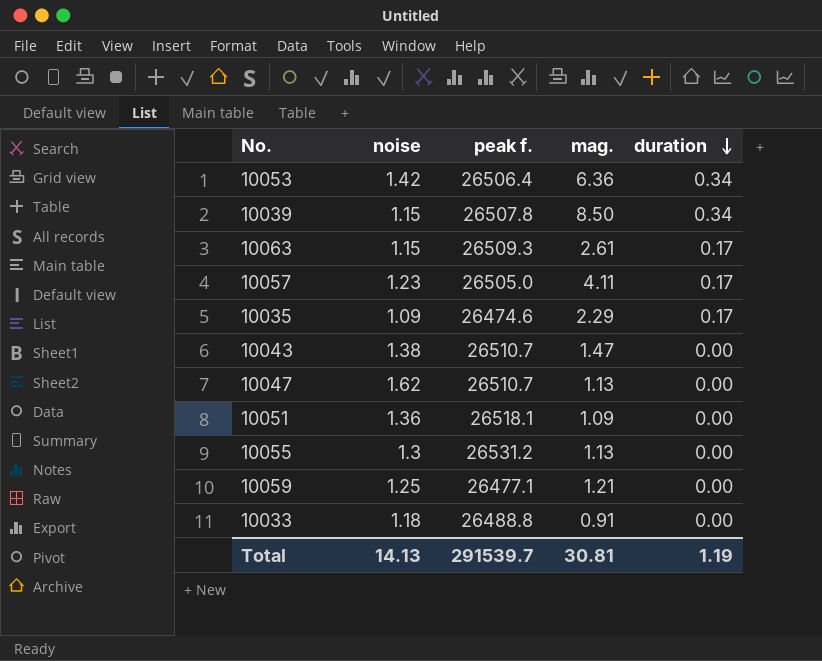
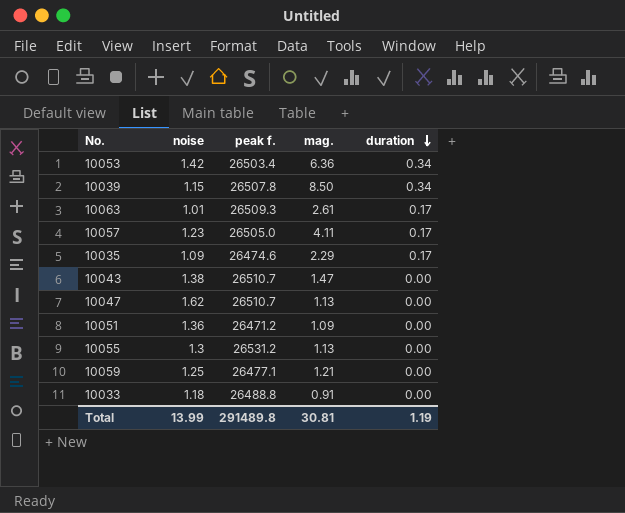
10053 | peak f.: 26506.4 -> 26503.4
10063 | noise: 1.15 -> 1.01
10051 | peak f.: 26518.1 -> 26471.2
Total | noise: 14.13 -> 13.99
Total | peak f.: 291539.7 -> 291489.8

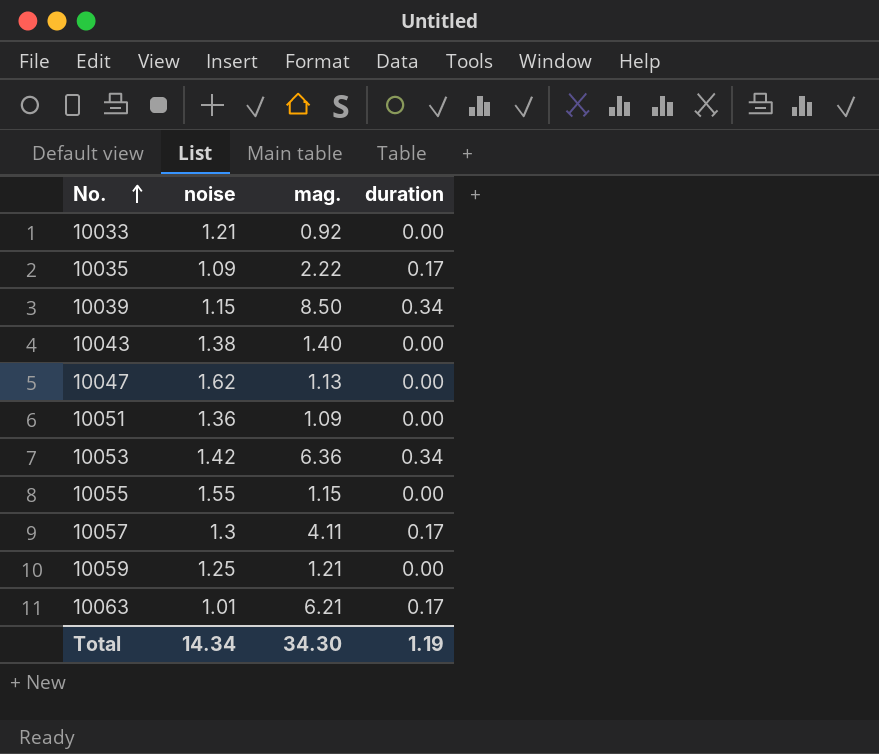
row order: duration descending -> No. ascending
column peak f. | position: 3 -> none
10033 | noise: 1.18 -> 1.21
10033 | mag.: 0.91 -> 0.92
10035 | mag.: 2.29 -> 2.22
10043 | mag.: 1.47 -> 1.40
10055 | noise: 1.3 -> 1.55
10055 | mag.: 1.13 -> 1.15
10057 | noise: 1.23 -> 1.3
10063 | mag.: 2.61 -> 6.21
Total | noise: 13.99 -> 14.34
Total | mag.: 30.81 -> 34.30

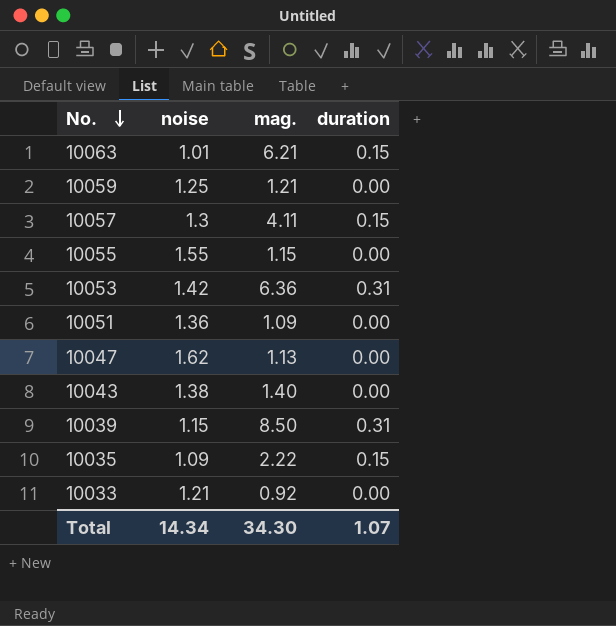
row order: No. ascending -> No. descending
10063 | duration: 0.17 -> 0.15
10057 | duration: 0.17 -> 0.15
10053 | duration: 0.34 -> 0.31
10039 | duration: 0.34 -> 0.31
10035 | duration: 0.17 -> 0.15
Total | duration: 1.19 -> 1.07

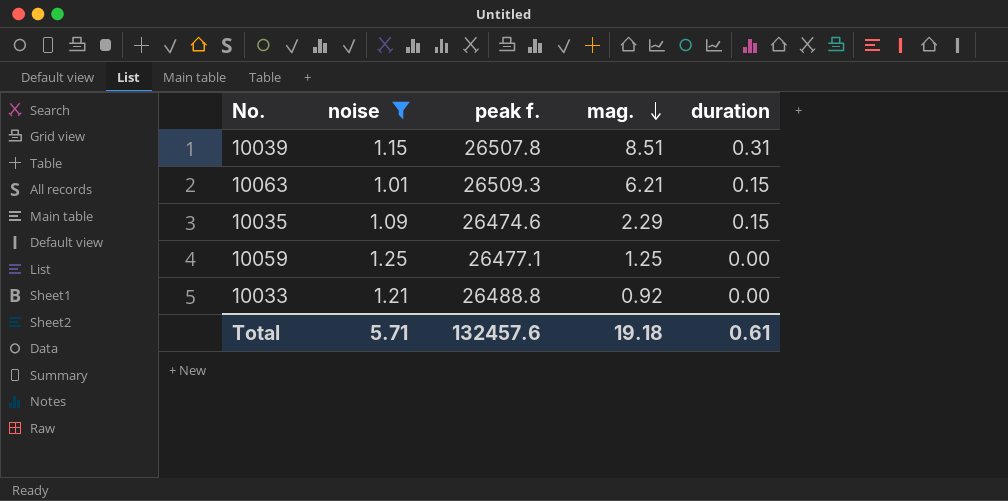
filter: none -> noise <= 1.25
row order: No. descending -> mag. descending
column peak f. | position: none -> 3
10039 | mag.: 8.50 -> 8.51
10035 | mag.: 2.22 -> 2.29
10059 | mag.: 1.21 -> 1.25
Total | noise: 14.34 -> 5.71
Total | mag.: 34.30 -> 19.18
Total | duration: 1.07 -> 0.61

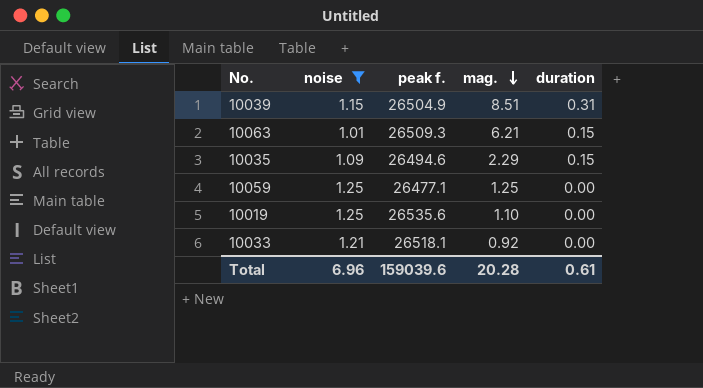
10039 | peak f.: 26507.8 -> 26504.9
10035 | peak f.: 26474.6 -> 26494.6
row 10019: none -> 1.25 | 26535.6 | 1.10 | 0.00
10033 | peak f.: 26488.8 -> 26518.1
Total | noise: 5.71 -> 6.96
Total | peak f.: 132457.6 -> 159039.6
Total | mag.: 19.18 -> 20.28

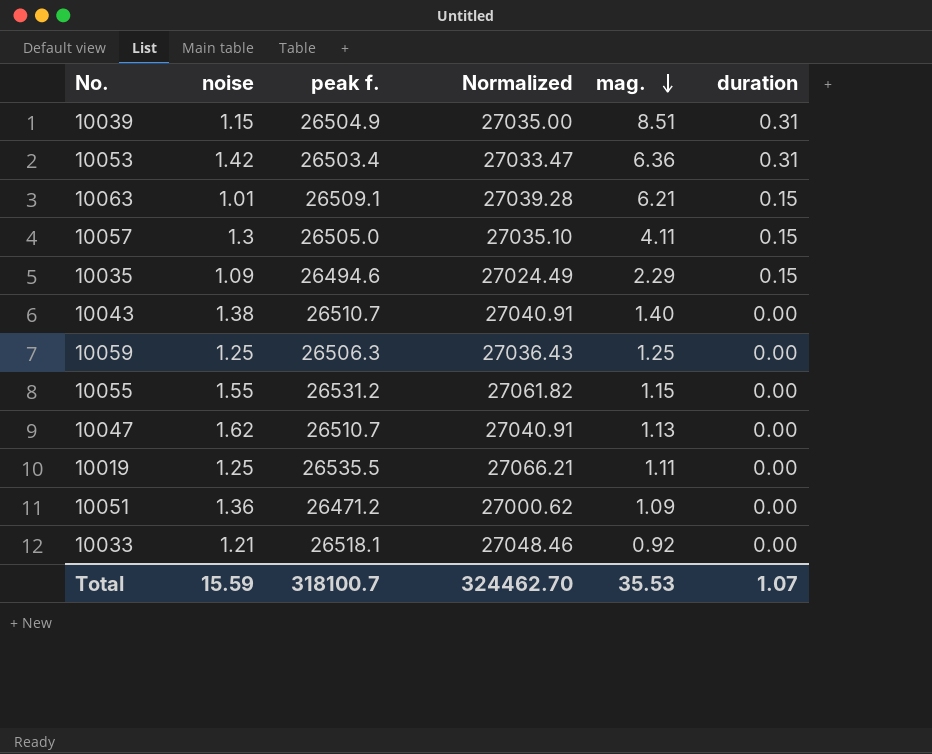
filter: noise <= 1.25 -> none
column Normalized | formula: none -> [peak f.] * 1.02
10063 | peak f.: 26509.3 -> 26509.1
10059 | peak f.: 26477.1 -> 26506.3
10019 | peak f.: 26535.6 -> 26535.5
10019 | mag.: 1.10 -> 1.11
Total | noise: 6.96 -> 15.59
Total | peak f.: 159039.6 -> 318100.7
Total | mag.: 20.28 -> 35.53
Total | duration: 0.61 -> 1.07

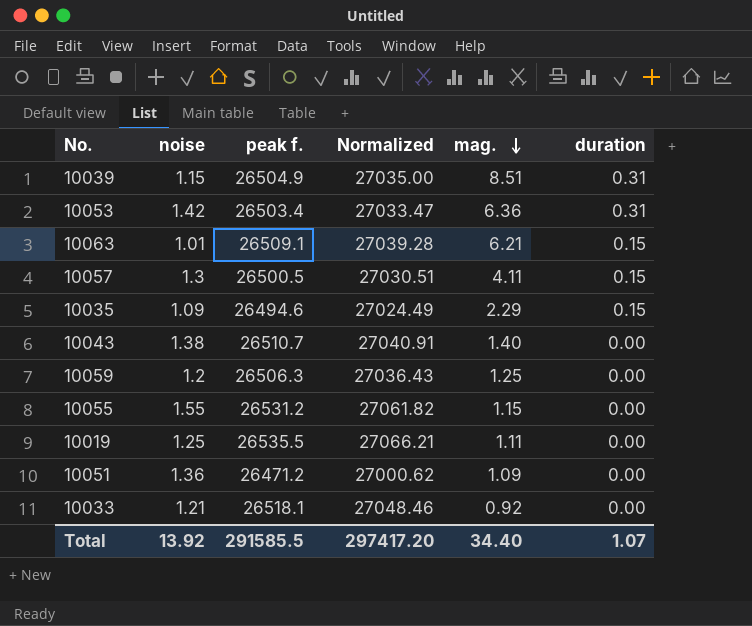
row 10047: 1.62 | 26510.7 | 27040.91 | 1.13 | 0.00 -> none
10057 | peak f.: 26505.0 -> 26500.5
10057 | Normalized: 27035.10 -> 27030.51
10059 | noise: 1.25 -> 1.2
Total | noise: 15.59 -> 13.92
Total | peak f.: 318100.7 -> 291585.5
Total | Normalized: 324462.70 -> 297417.20
Total | mag.: 35.53 -> 34.40

